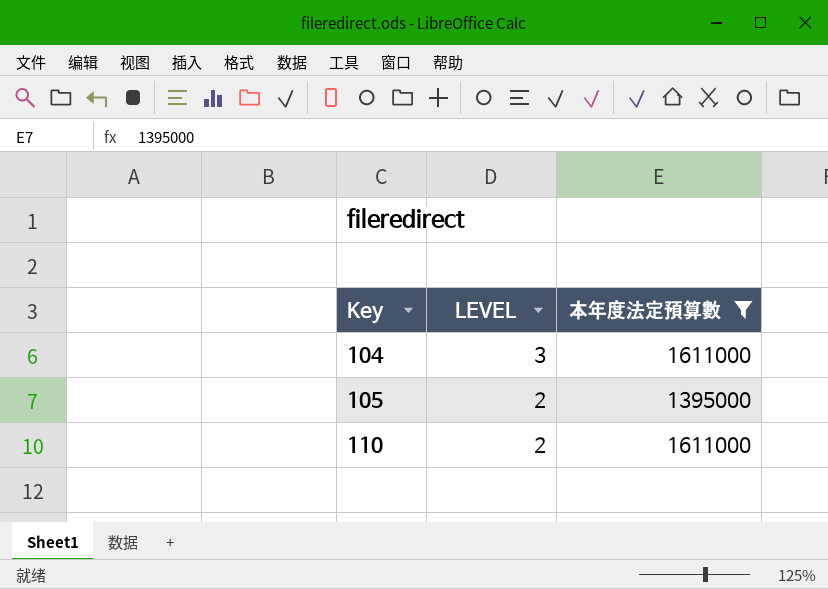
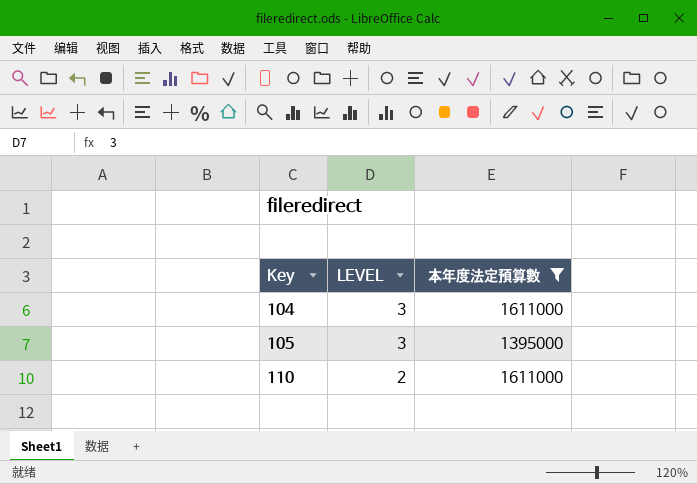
105 | LEVEL: 2 -> 3

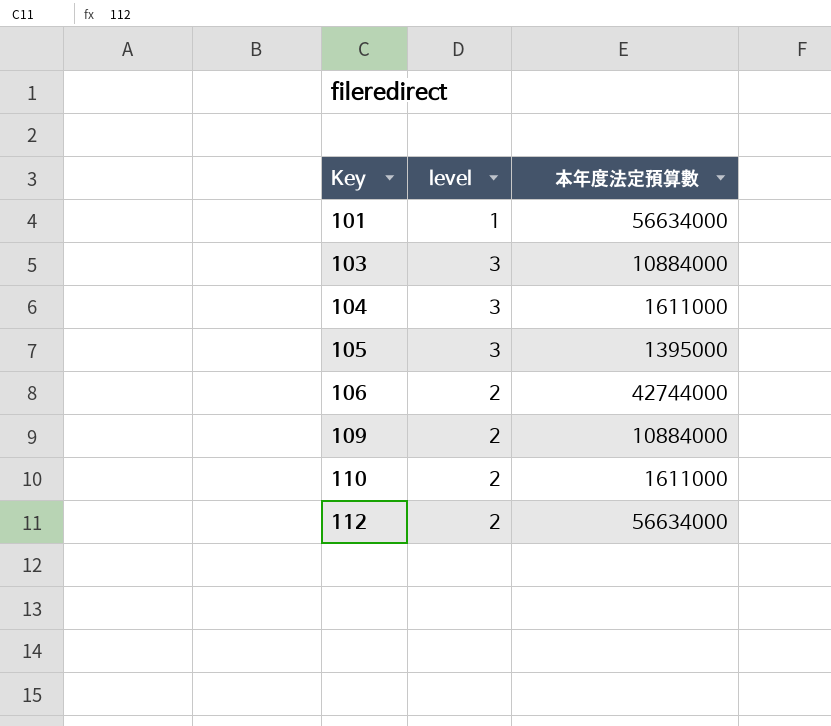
filter: 本年度法定預算數 <= 1611000 -> none
column name: LEVEL -> level

